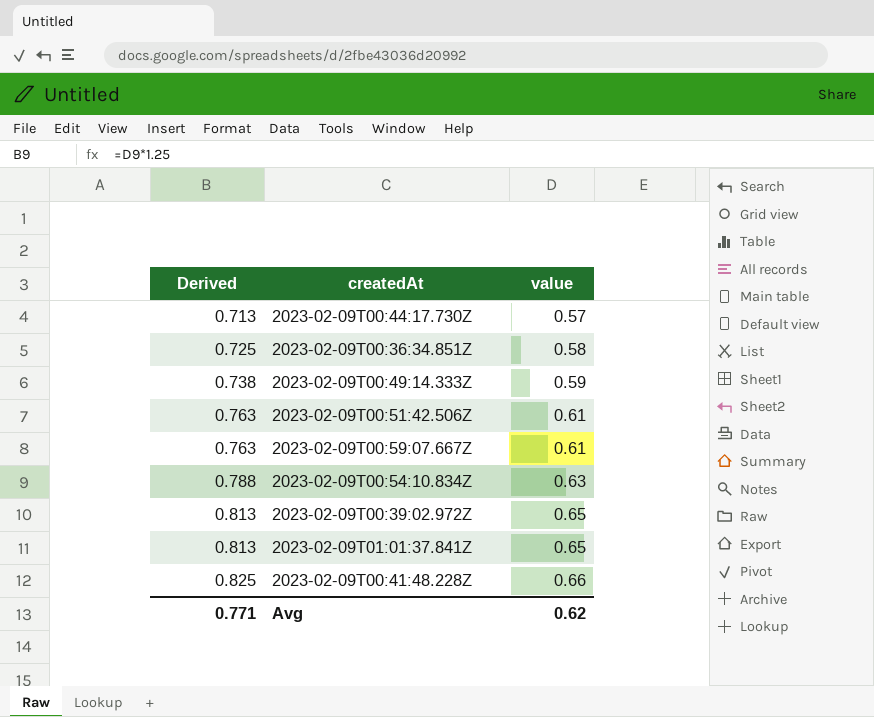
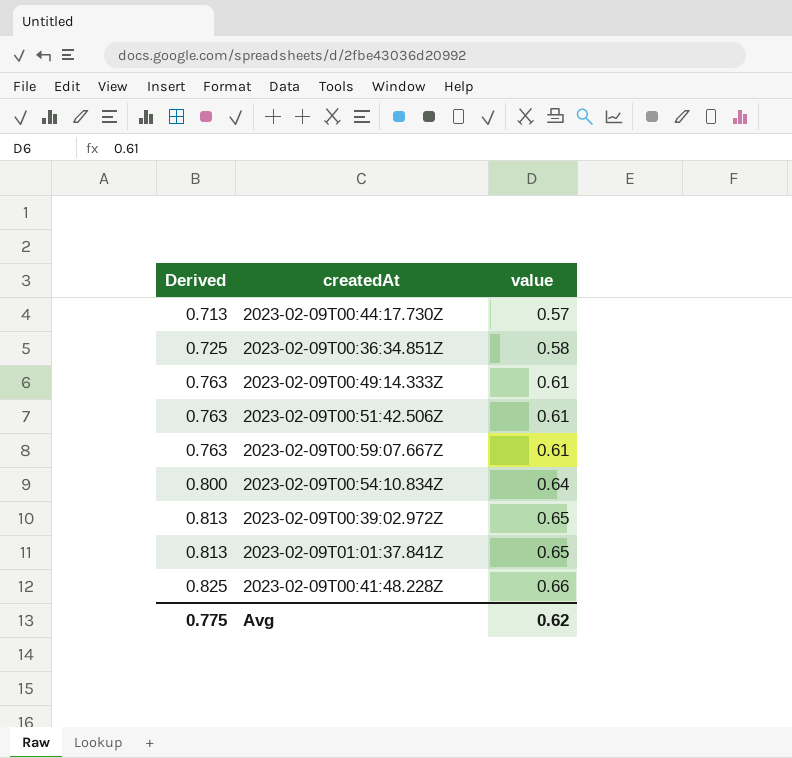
2023-02-09T00:49:14.333Z | Derived: 0.738 -> 0.763
2023-02-09T00:49:14.333Z | value: 0.59 -> 0.61
2023-02-09T00:54:10.834Z | Derived: 0.788 -> 0.800
2023-02-09T00:54:10.834Z | value: 0.63 -> 0.64
Avg | Derived: 0.771 -> 0.775

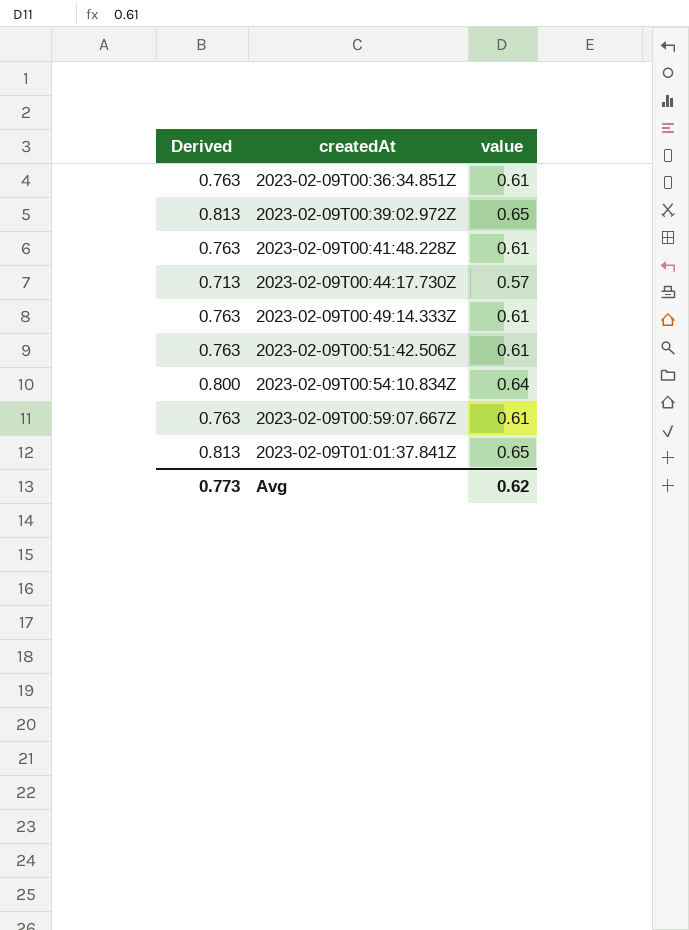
row order: Derived ascending -> createdAt ascending
2023-02-09T00:36:34.851Z | Derived: 0.725 -> 0.763
2023-02-09T00:36:34.851Z | value: 0.58 -> 0.61
2023-02-09T00:41:48.228Z | Derived: 0.825 -> 0.763
2023-02-09T00:41:48.228Z | value: 0.66 -> 0.61
Avg | Derived: 0.775 -> 0.773

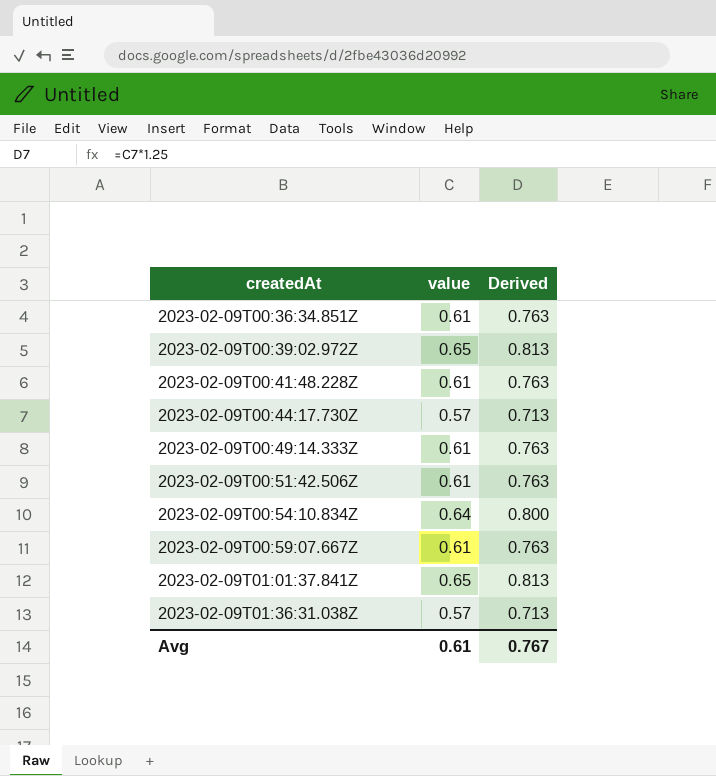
column Derived | position: 1 -> 3
row 2023-02-09T01:36:31.038Z: none -> 0.57 | 0.713
Avg | value: 0.62 -> 0.61
Avg | Derived: 0.773 -> 0.767

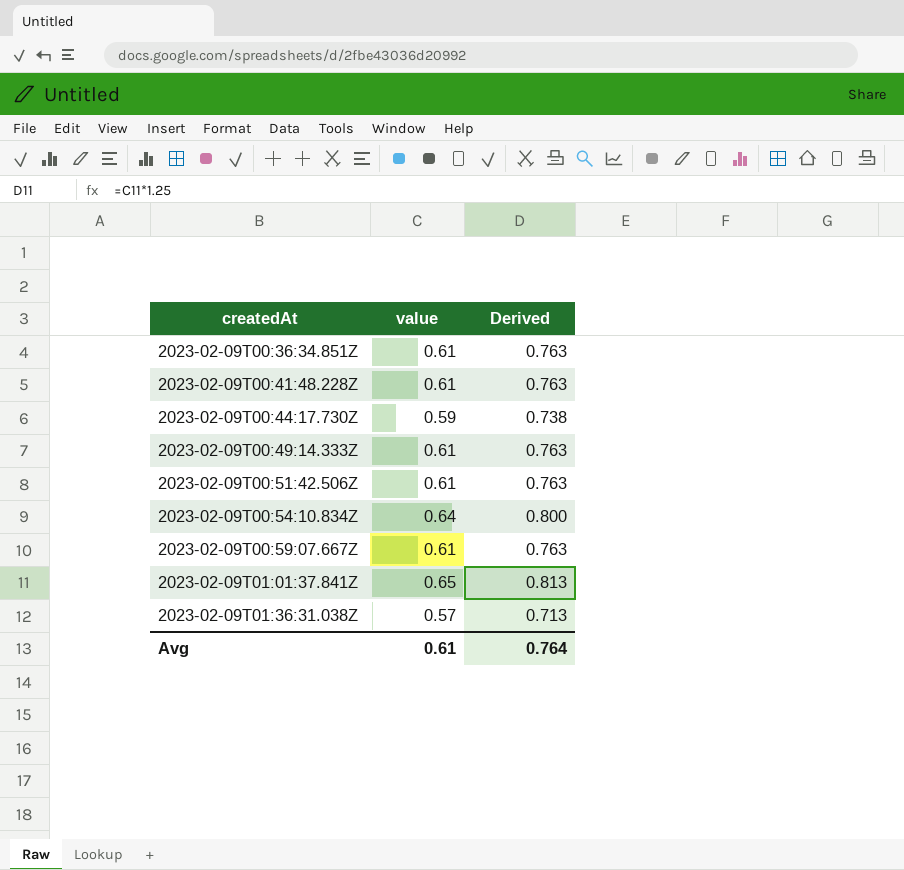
row 2023-02-09T00:39:02.972Z: 0.65 | 0.813 -> none
2023-02-09T00:44:17.730Z | value: 0.57 -> 0.59
2023-02-09T00:44:17.730Z | Derived: 0.713 -> 0.738
Avg | Derived: 0.767 -> 0.764

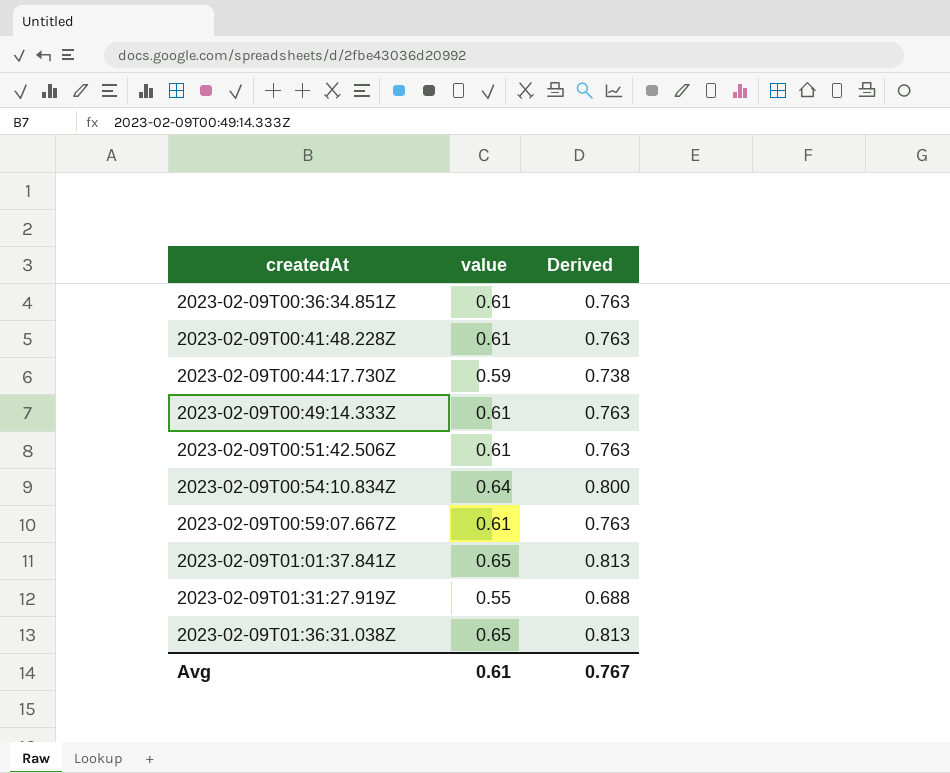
row 2023-02-09T01:31:27.919Z: none -> 0.55 | 0.688
2023-02-09T01:36:31.038Z | value: 0.57 -> 0.65
2023-02-09T01:36:31.038Z | Derived: 0.713 -> 0.813
Avg | Derived: 0.764 -> 0.767

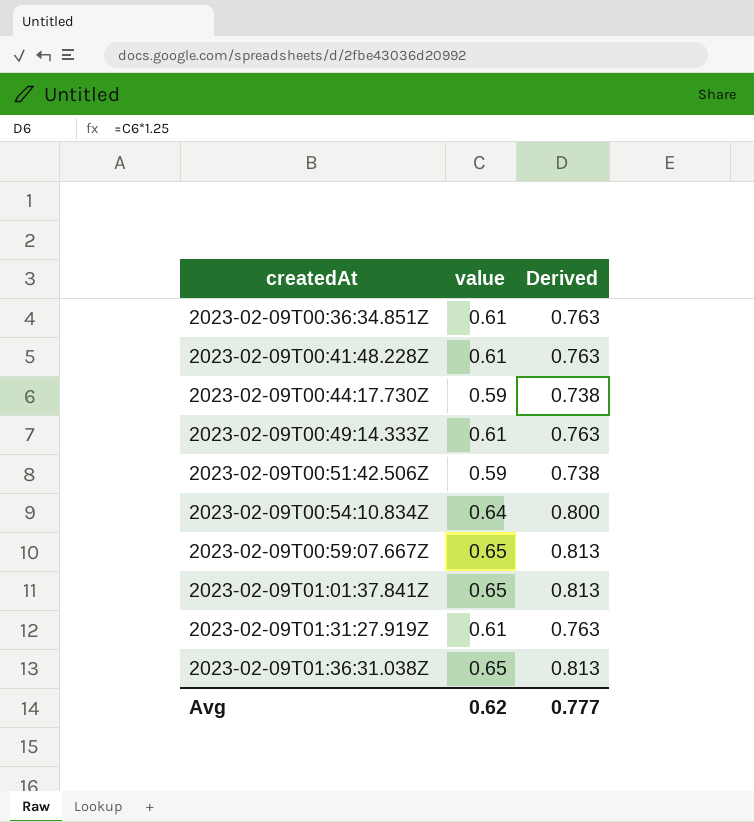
2023-02-09T00:51:42.506Z | value: 0.61 -> 0.59
2023-02-09T00:51:42.506Z | Derived: 0.763 -> 0.738
2023-02-09T00:59:07.667Z | value: 0.61 -> 0.65
2023-02-09T00:59:07.667Z | Derived: 0.763 -> 0.813
2023-02-09T01:31:27.919Z | value: 0.55 -> 0.61
2023-02-09T01:31:27.919Z | Derived: 0.688 -> 0.763
Avg | value: 0.61 -> 0.62
Avg | Derived: 0.767 -> 0.777

